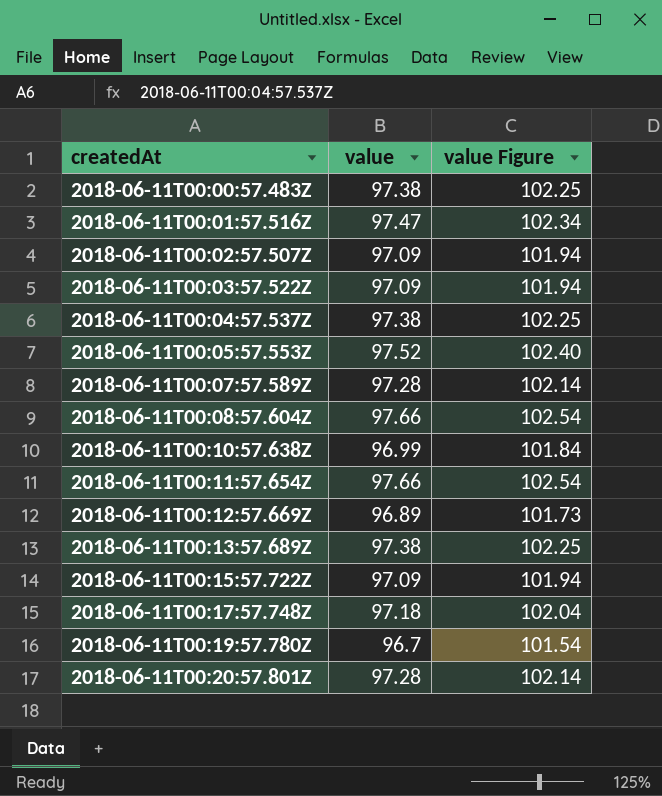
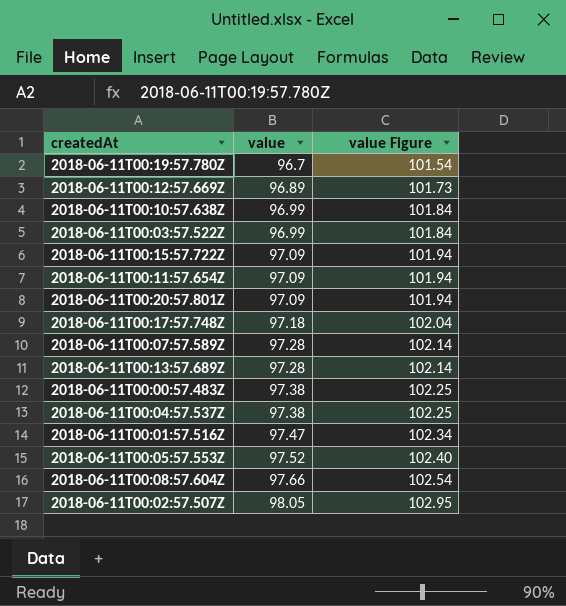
row order: createdAt ascending -> value ascending
2018-06-11T00:03:57.522Z | value: 97.09 -> 96.99
2018-06-11T00:03:57.522Z | value Figure: 101.94 -> 101.84
2018-06-11T00:11:57.654Z | value: 97.66 -> 97.09
2018-06-11T00:11:57.654Z | value Figure: 102.54 -> 101.94
2018-06-11T00:20:57.801Z | value: 97.28 -> 97.09
2018-06-11T00:20:57.801Z | value Figure: 102.14 -> 101.94
2018-06-11T00:13:57.689Z | value: 97.38 -> 97.28
2018-06-11T00:13:57.689Z | value Figure: 102.25 -> 102.14
2018-06-11T00:02:57.507Z | value: 97.09 -> 98.05
2018-06-11T00:02:57.507Z | value Figure: 101.94 -> 102.95

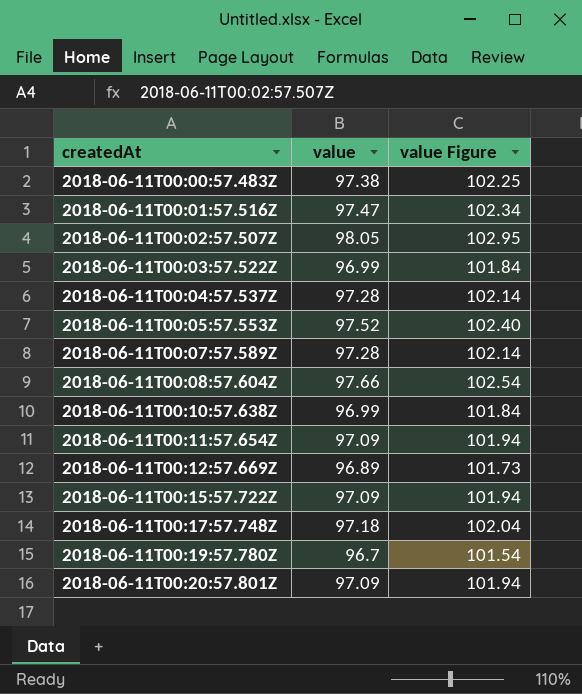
row order: value ascending -> createdAt ascending
row 2018-06-11T00:13:57.689Z: 97.28 | 102.14 -> none
2018-06-11T00:04:57.537Z | value: 97.38 -> 97.28
2018-06-11T00:04:57.537Z | value Figure: 102.25 -> 102.14

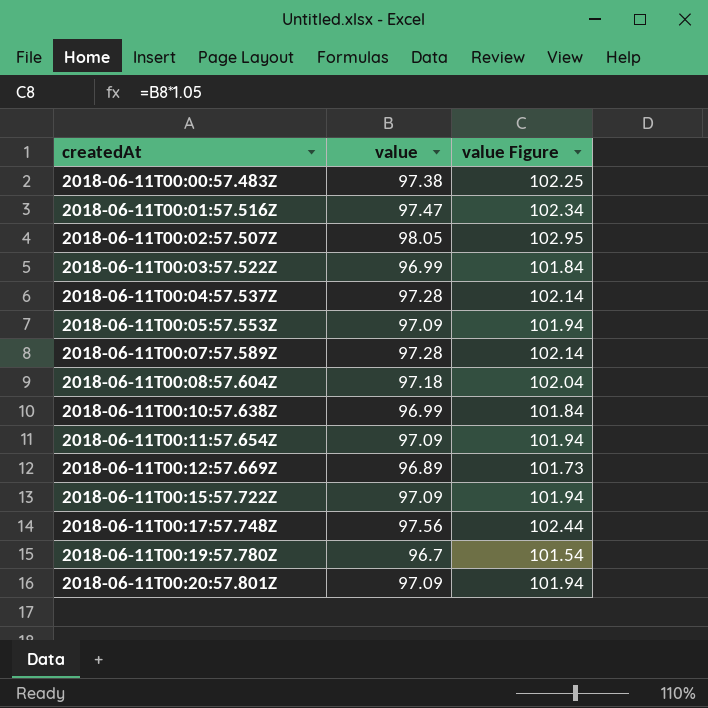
2018-06-11T00:05:57.553Z | value: 97.52 -> 97.09
2018-06-11T00:05:57.553Z | value Figure: 102.40 -> 101.94
2018-06-11T00:08:57.604Z | value: 97.66 -> 97.18
2018-06-11T00:08:57.604Z | value Figure: 102.54 -> 102.04
2018-06-11T00:17:57.748Z | value: 97.18 -> 97.56
2018-06-11T00:17:57.748Z | value Figure: 102.04 -> 102.44

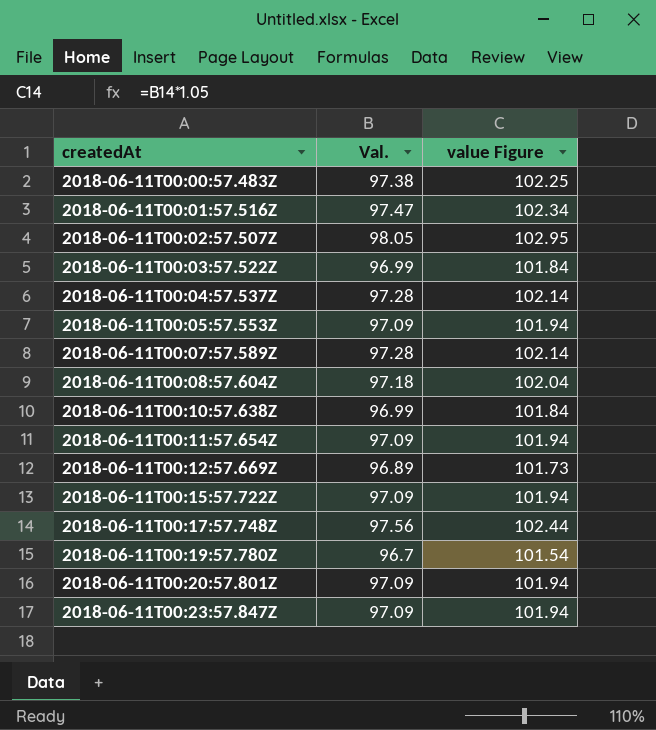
column name: value -> Val.
row 2018-06-11T00:23:57.847Z: none -> 97.09 | 101.94

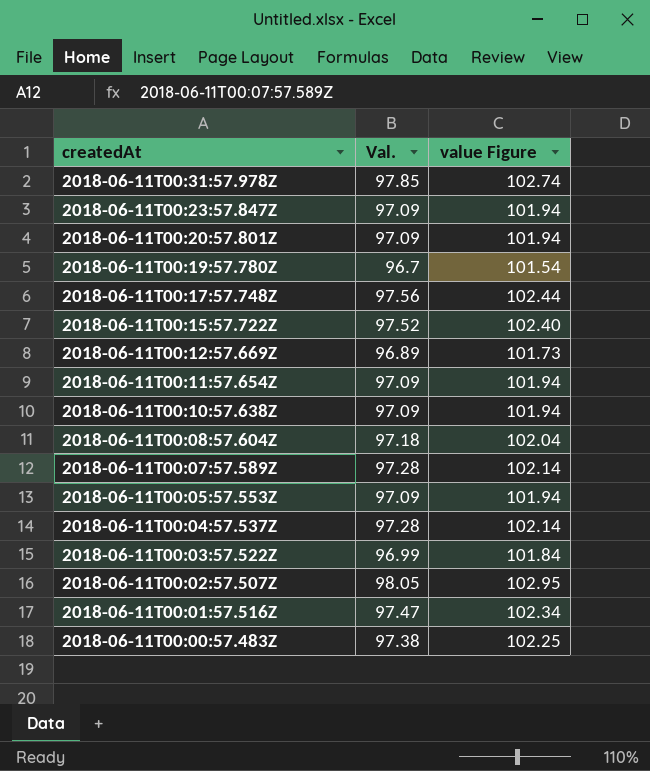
row order: createdAt ascending -> createdAt descending
row 2018-06-11T00:31:57.978Z: none -> 97.85 | 102.74
2018-06-11T00:15:57.722Z | Val.: 97.09 -> 97.52
2018-06-11T00:15:57.722Z | value Figure: 101.94 -> 102.40
2018-06-11T00:10:57.638Z | Val.: 96.99 -> 97.09
2018-06-11T00:10:57.638Z | value Figure: 101.84 -> 101.94

